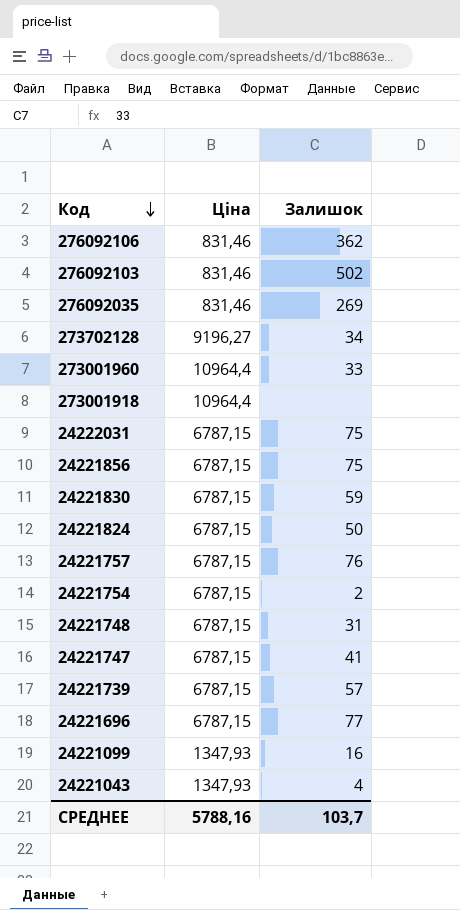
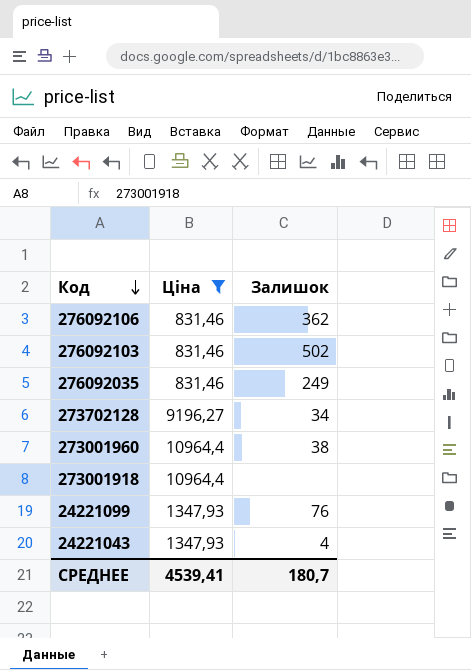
filter: none -> Ціна != 6787,15
276092035 | Залишок: 269 -> 249
273001960 | Залишок: 33 -> 38
24221099 | Залишок: 16 -> 76
СРЕДНЕЕ | Ціна: 5788,16 -> 4539,41
СРЕДНЕЕ | Залишок: 103,7 -> 180,7

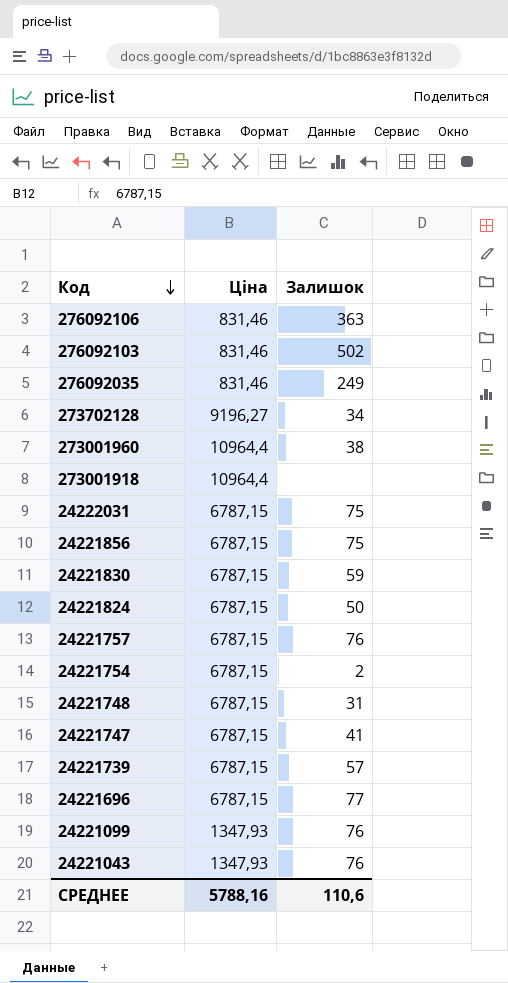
filter: Ціна != 6787,15 -> none
276092106 | Залишок: 362 -> 363
24221043 | Залишок: 4 -> 76
СРЕДНЕЕ | Ціна: 4539,41 -> 5788,16
СРЕДНЕЕ | Залишок: 180,7 -> 110,6

